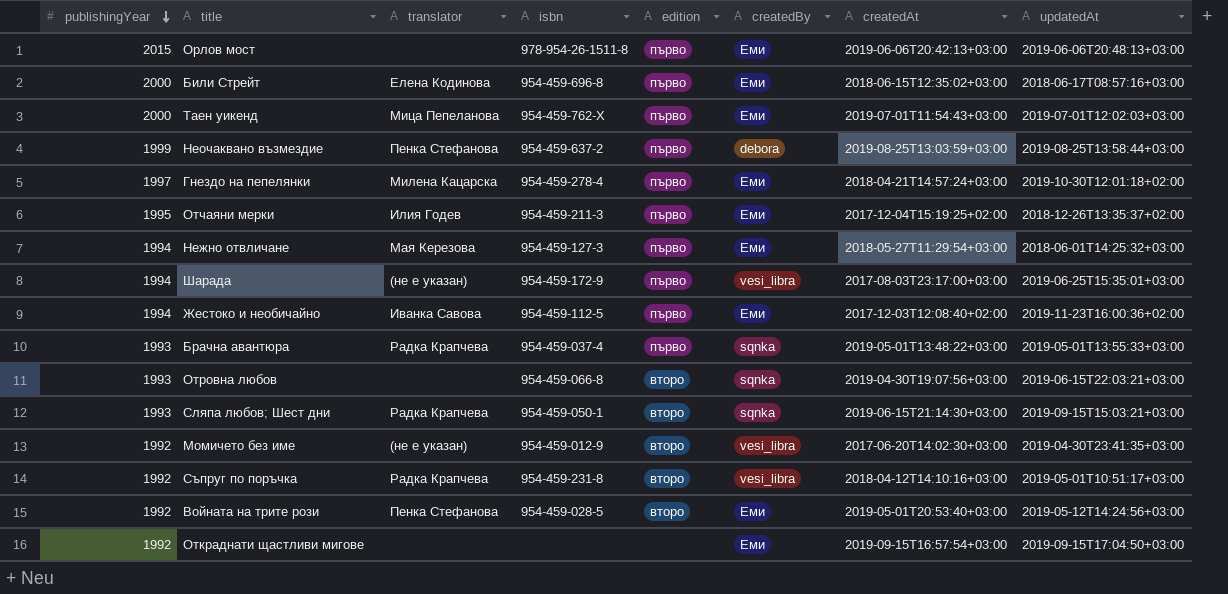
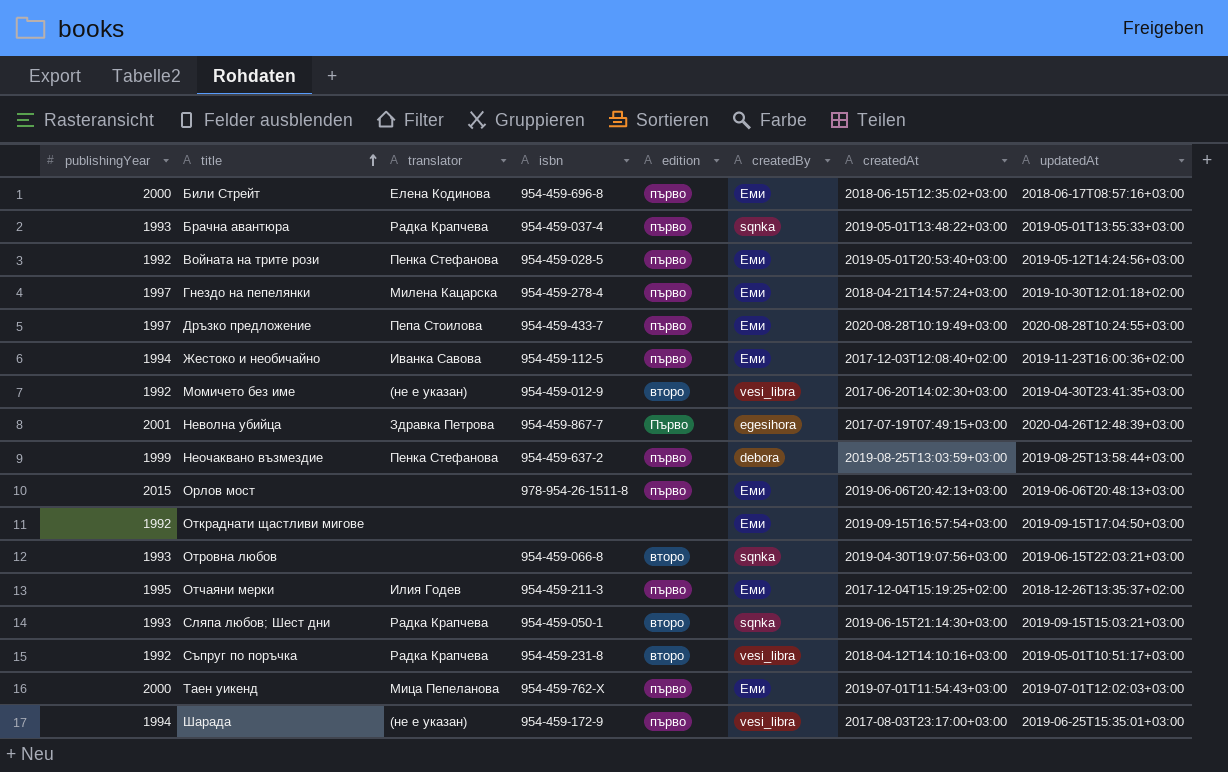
row order: publishingYear descending -> title ascending
row Нежно отвличане: 1994 | Мая Керезова | 954-459-127-3 | първо | Еми | 2018-05-27T11:29:54+03:00 | 2018-06-01T14:25:32+03:00 -> none
Войната на трите рози | edition: второ -> първо
row Дръзко предложение: none -> 1997 | Пепа Стоилова | 954-459-433-7 | първо | Еми | 2020-08-28T10:19:49+03:00 | 2020-08-28T10:24:55+03:00
row Неволна убийца: none -> 2001 | Здравка Петрова | 954-459-867-7 | Първо | egesihora | 2017-07-19T07:49:15+03:00 | 2020-04-26T12:48:39+03:00

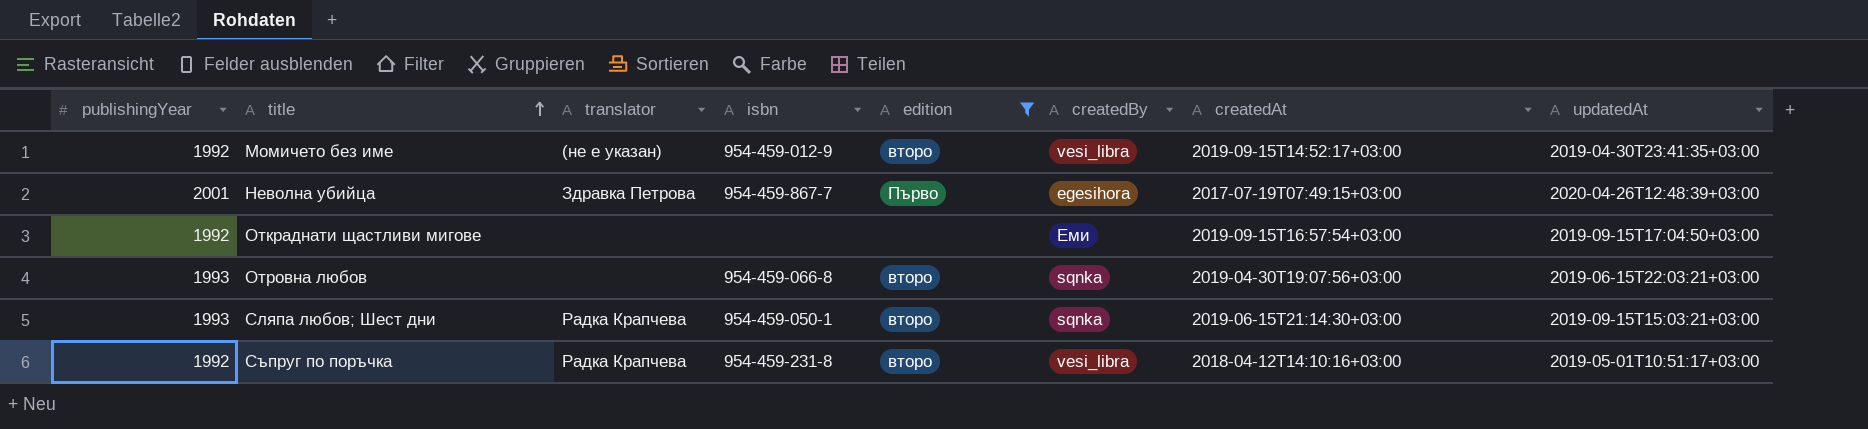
filter: none -> edition != първо
Момичето без име | createdAt: 2017-06-20T14:02:30+03:00 -> 2019-09-15T14:52:17+03:00

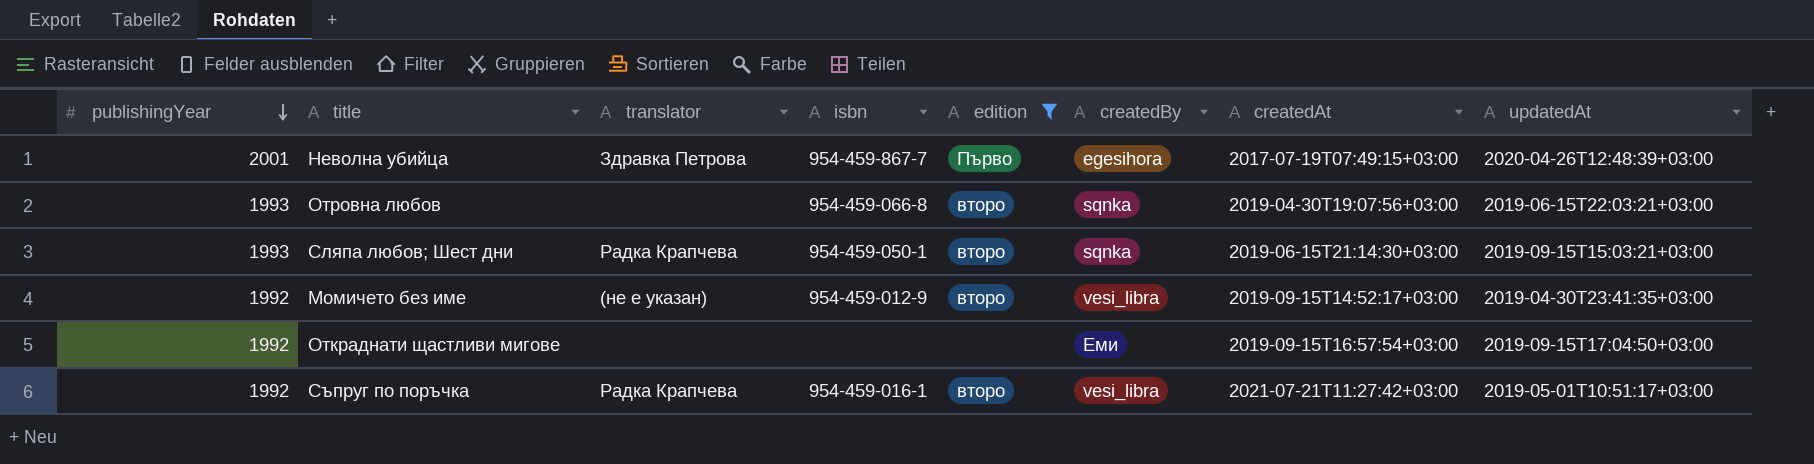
row order: title ascending -> publishingYear descending
Съпруг по поръчка | isbn: 954-459-231-8 -> 954-459-016-1
Съпруг по поръчка | createdAt: 2018-04-12T14:10:16+03:00 -> 2021-07-21T11:27:42+03:00

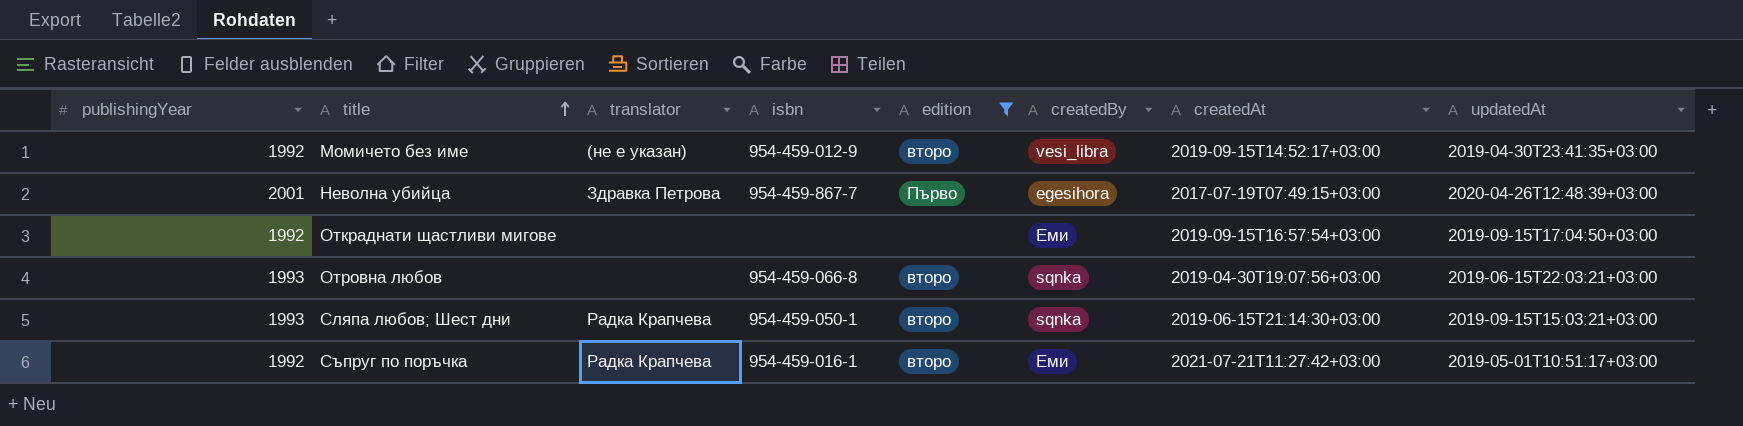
row order: publishingYear descending -> title ascending
Съпруг по поръчка | createdBy: vesi_libra -> Еми

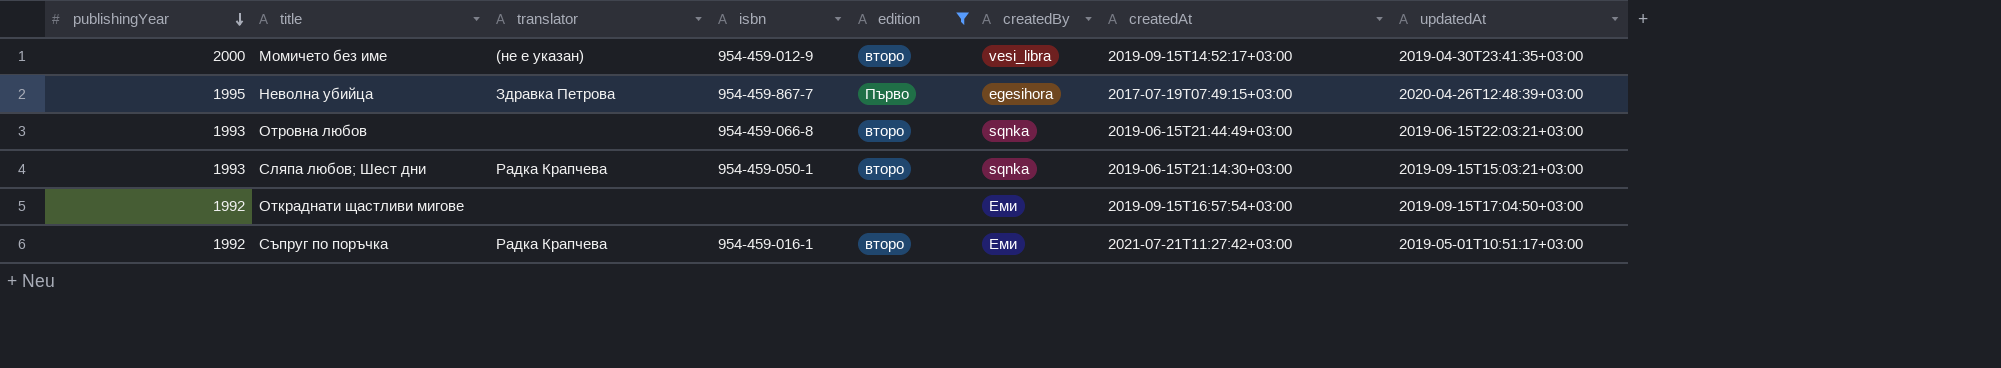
row order: title ascending -> publishingYear descending
Момичето без име | publishingYear: 1992 -> 2000
Неволна убийца | publishingYear: 2001 -> 1995
Отровна любов | createdAt: 2019-04-30T19:07:56+03:00 -> 2019-06-15T21:44:49+03:00

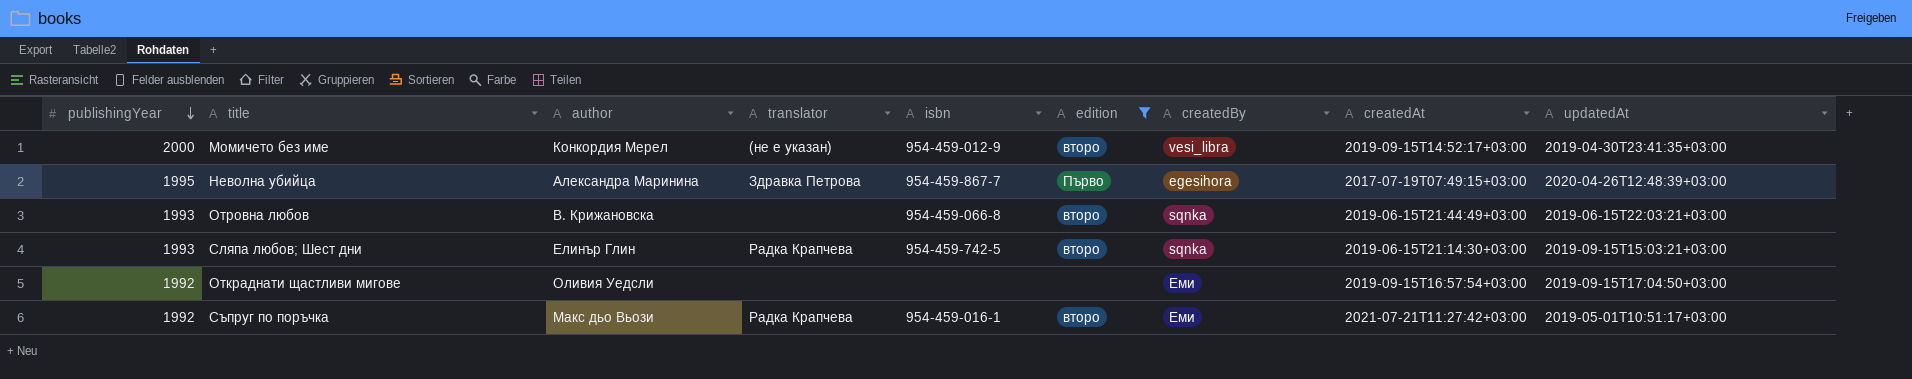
column author | position: none -> 3
Сляпа любов; Шест дни | isbn: 954-459-050-1 -> 954-459-742-5

